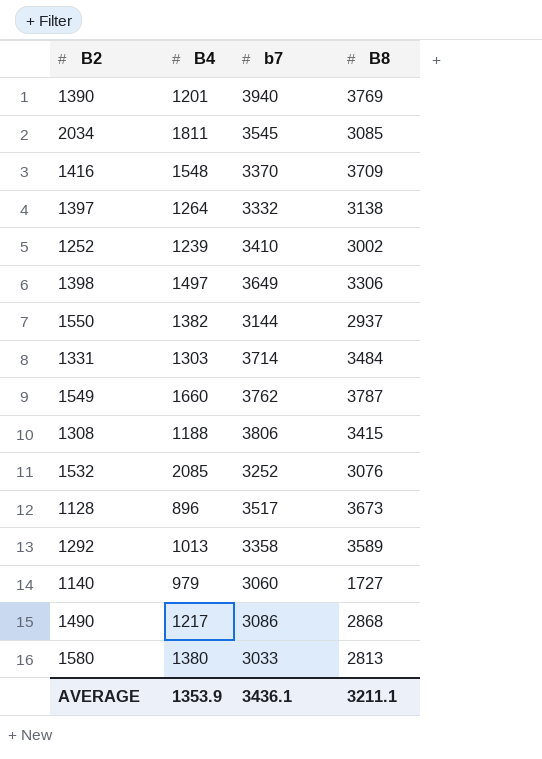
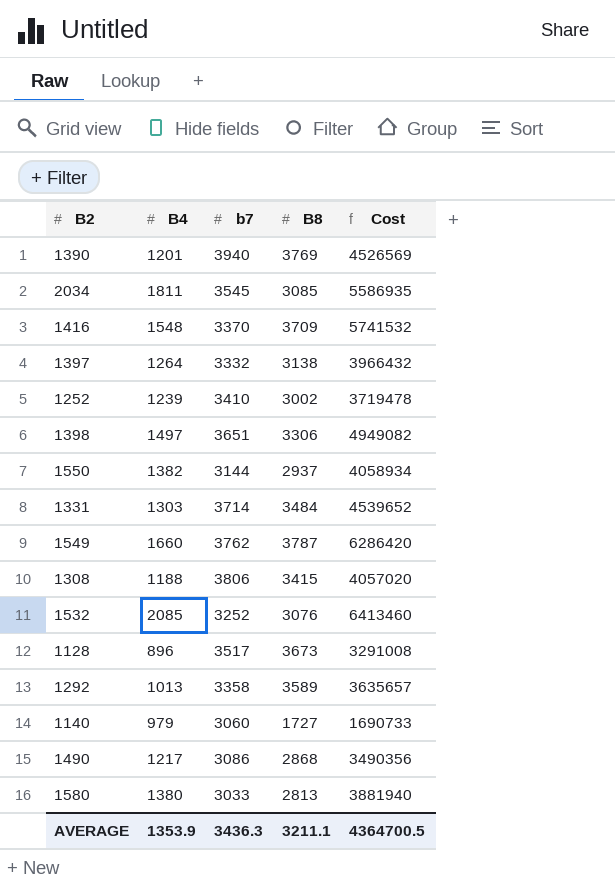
column Cost | formula: none -> [B4] * [B8]
1398 | b7: 3649 -> 3651
AVERAGE | b7: 3436.1 -> 3436.3

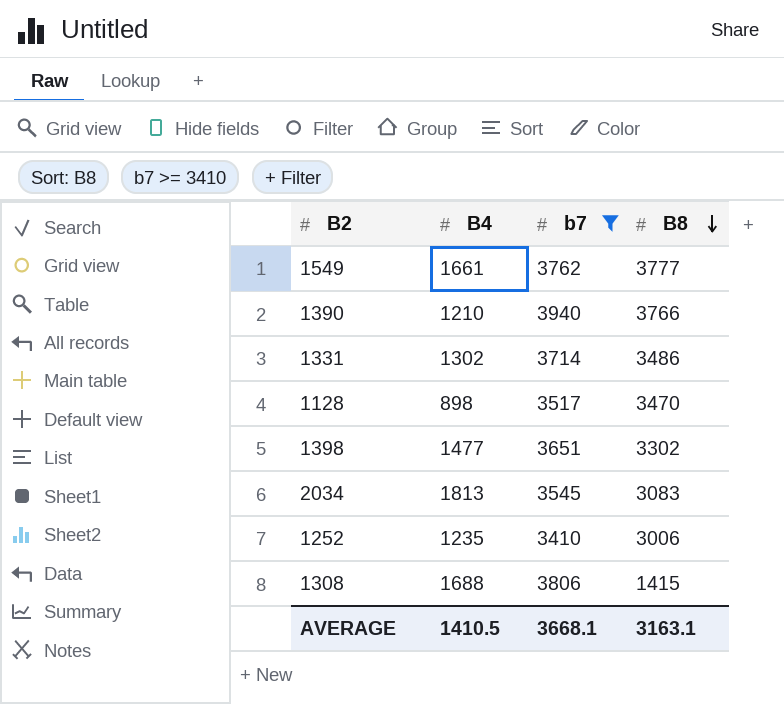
filter: none -> b7 >= 3410
row order: none -> B8 descending
column Cost | formula: [B4] * [B8] -> none
1549 | B4: 1660 -> 1661
1549 | B8: 3787 -> 3777
1390 | B4: 1201 -> 1210
1390 | B8: 3769 -> 3766
1331 | B4: 1303 -> 1302
1331 | B8: 3484 -> 3486
1128 | B4: 896 -> 898
1128 | B8: 3673 -> 3470
1398 | B4: 1497 -> 1477
1398 | B8: 3306 -> 3302
2034 | B4: 1811 -> 1813
2034 | B8: 3085 -> 3083
1252 | B4: 1239 -> 1235
1252 | B8: 3002 -> 3006
1308 | B4: 1188 -> 1688
1308 | B8: 3415 -> 1415
AVERAGE | B4: 1353.9 -> 1410.5
AVERAGE | b7: 3436.3 -> 3668.1
AVERAGE | B8: 3211.1 -> 3163.1

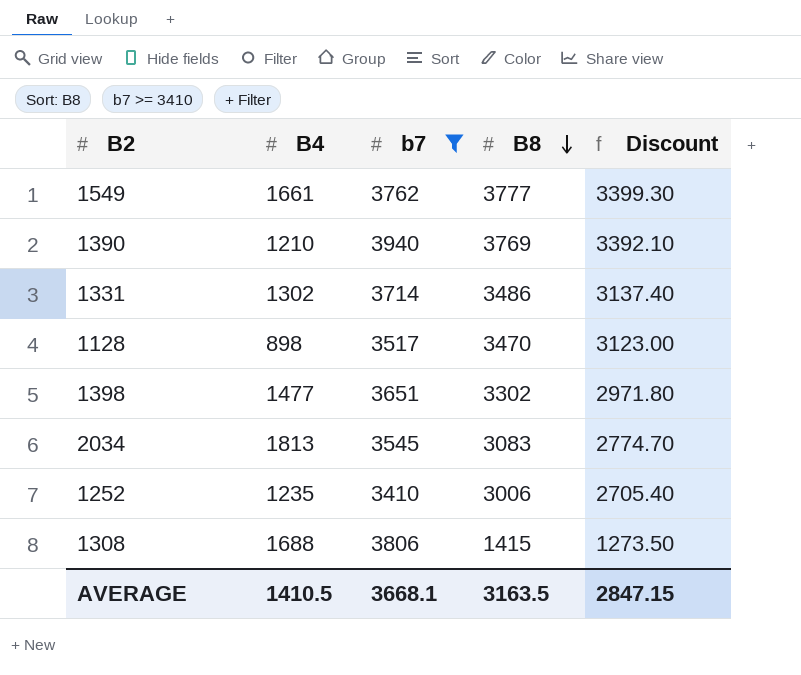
column Discount | formula: none -> [B8] * 0.9
1390 | B8: 3766 -> 3769
AVERAGE | B8: 3163.1 -> 3163.5

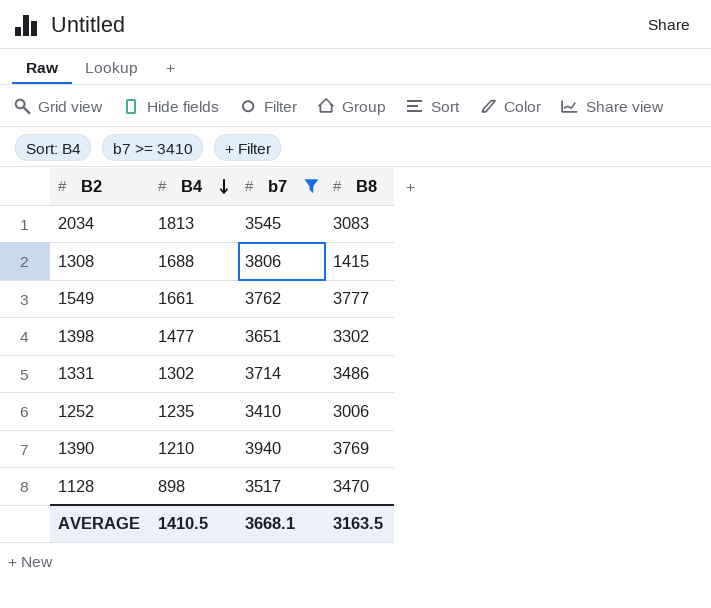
row order: B8 descending -> B4 descending
column Discount | formula: [B8] * 0.9 -> none

